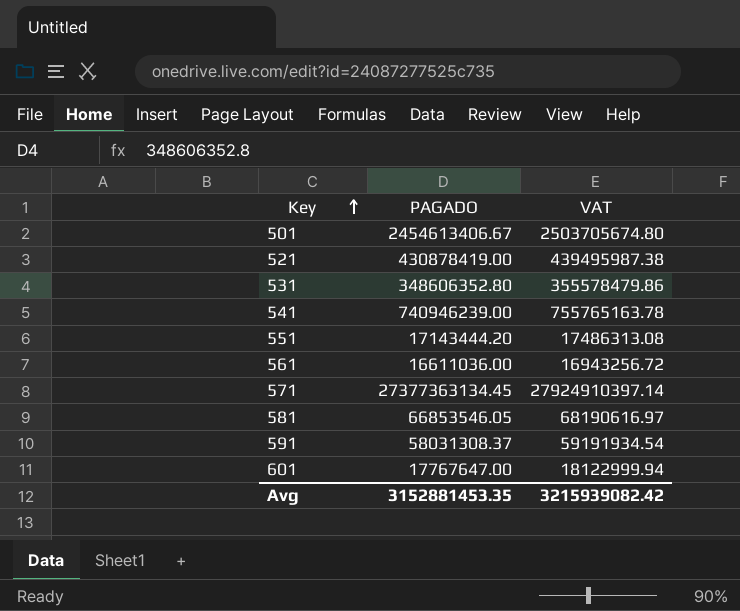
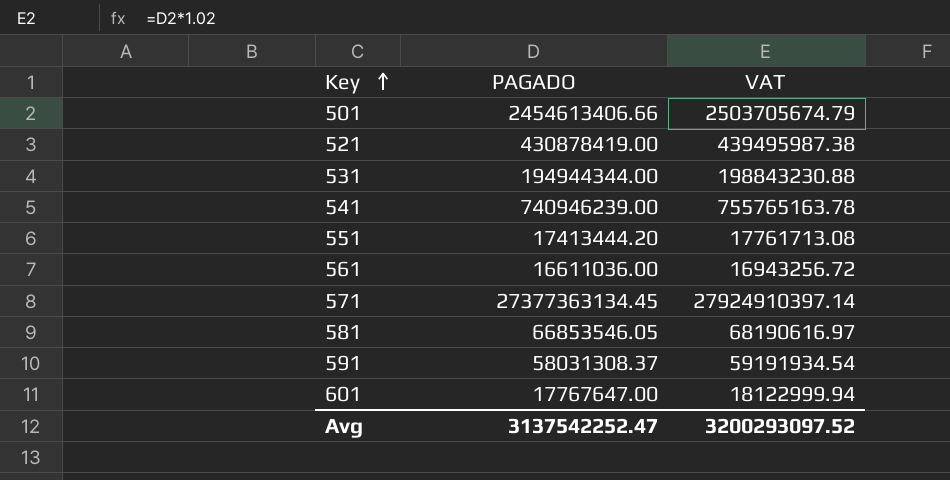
501 | PAGADO: 2454613406.67 -> 2454613406.66
501 | VAT: 2503705674.80 -> 2503705674.79
531 | PAGADO: 348606352.80 -> 194944344.00
531 | VAT: 355578479.86 -> 198843230.88
551 | PAGADO: 17143444.20 -> 17413444.20
551 | VAT: 17486313.08 -> 17761713.08
Avg | PAGADO: 3152881453.35 -> 3137542252.47
Avg | VAT: 3215939082.42 -> 3200293097.52

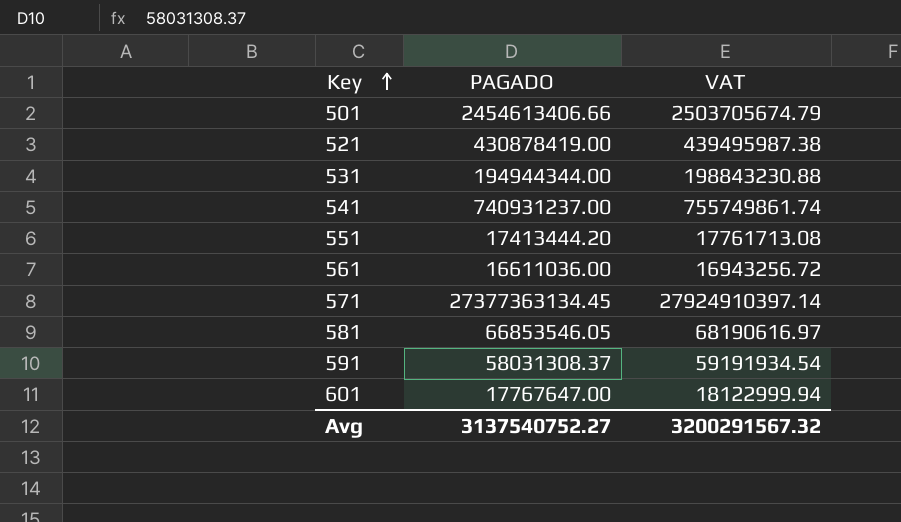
541 | PAGADO: 740946239.00 -> 740931237.00
541 | VAT: 755765163.78 -> 755749861.74
Avg | PAGADO: 3137542252.47 -> 3137540752.27
Avg | VAT: 3200293097.52 -> 3200291567.32

